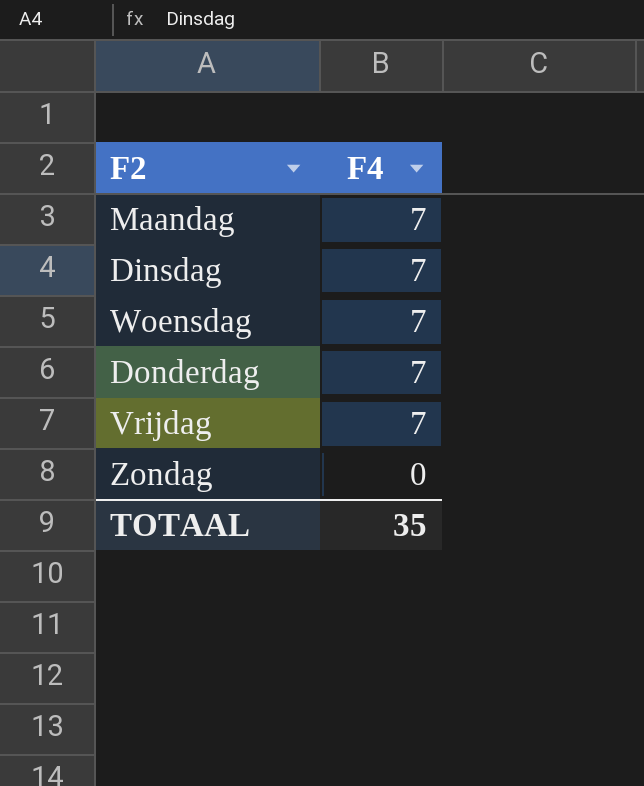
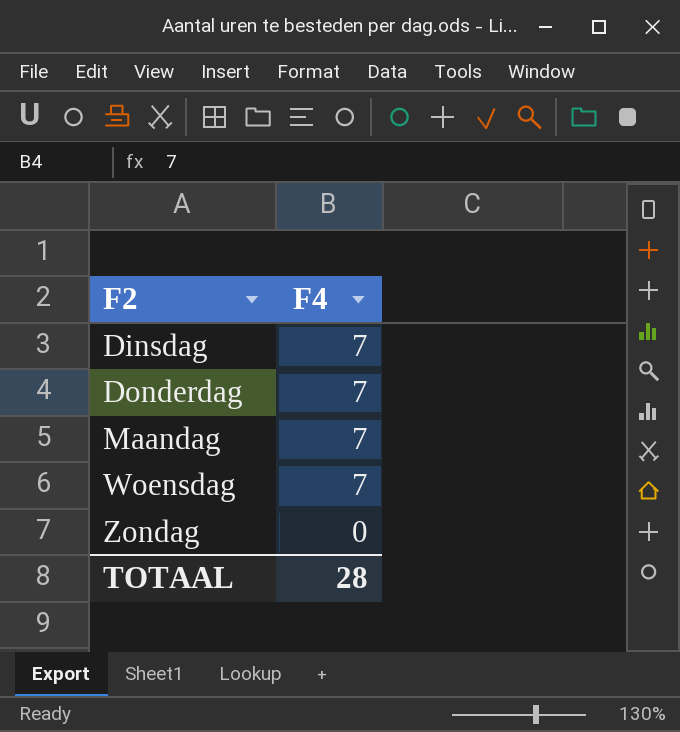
row order: F4 descending -> F2 ascending
row Vrijdag: 7 -> none
TOTAAL | F4: 35 -> 28

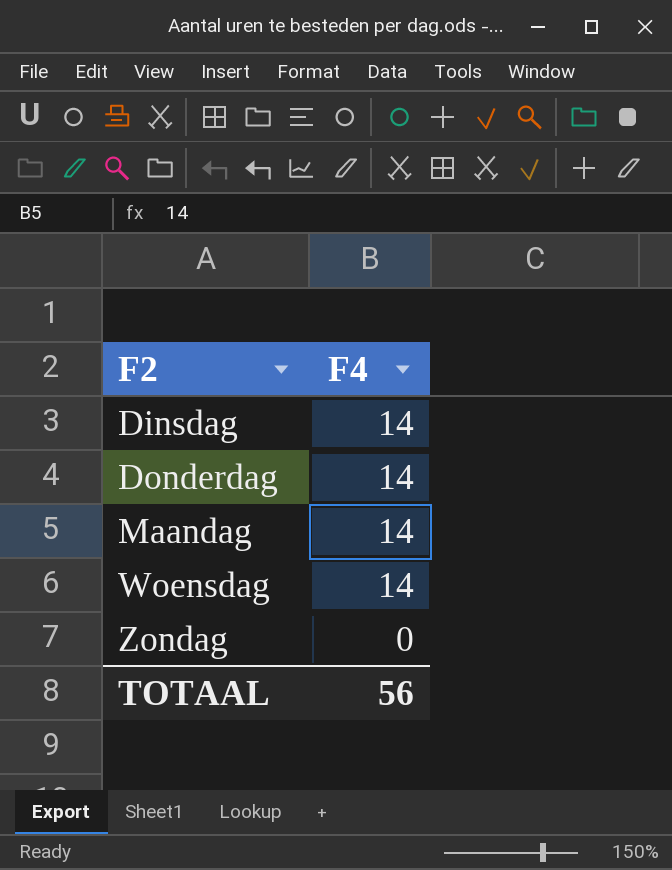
Dinsdag | F4: 7 -> 14
Donderdag | F4: 7 -> 14
Maandag | F4: 7 -> 14
Woensdag | F4: 7 -> 14
TOTAAL | F4: 28 -> 56

